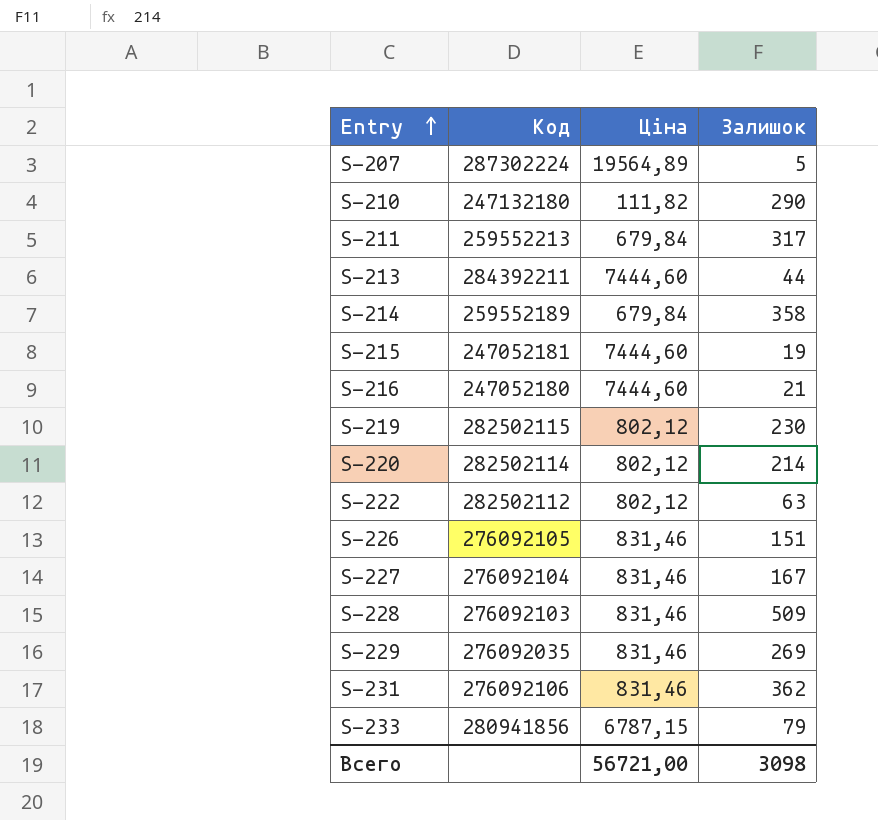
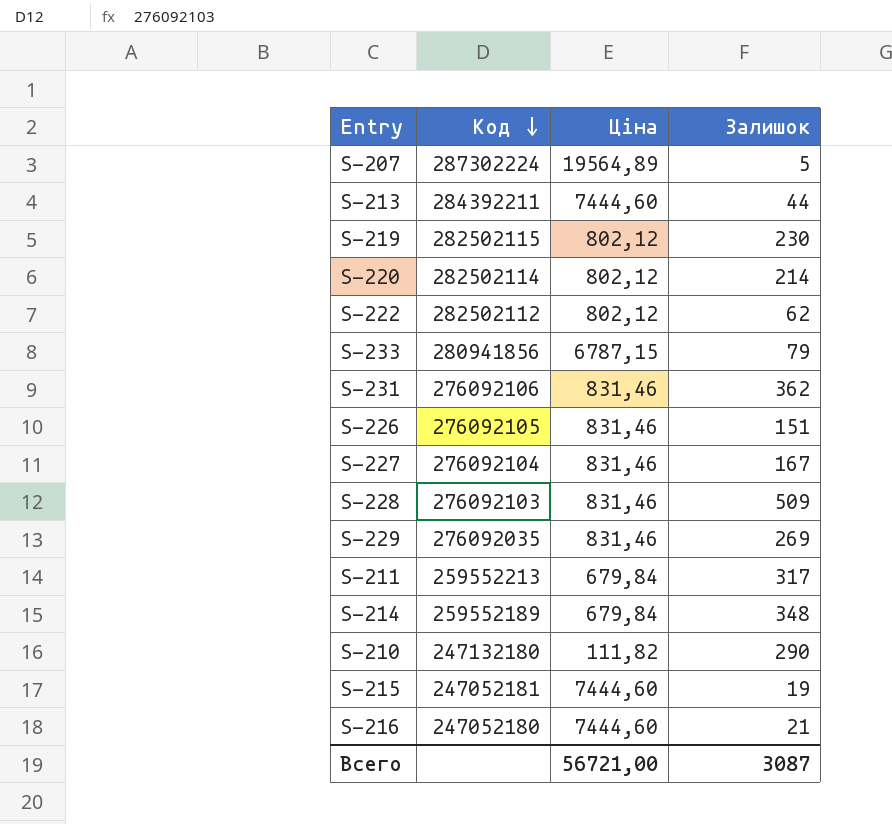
row order: Entry ascending -> Код descending
S-222 | Залишок: 63 -> 62
S-214 | Залишок: 358 -> 348
Всего | Залишок: 3098 -> 3087

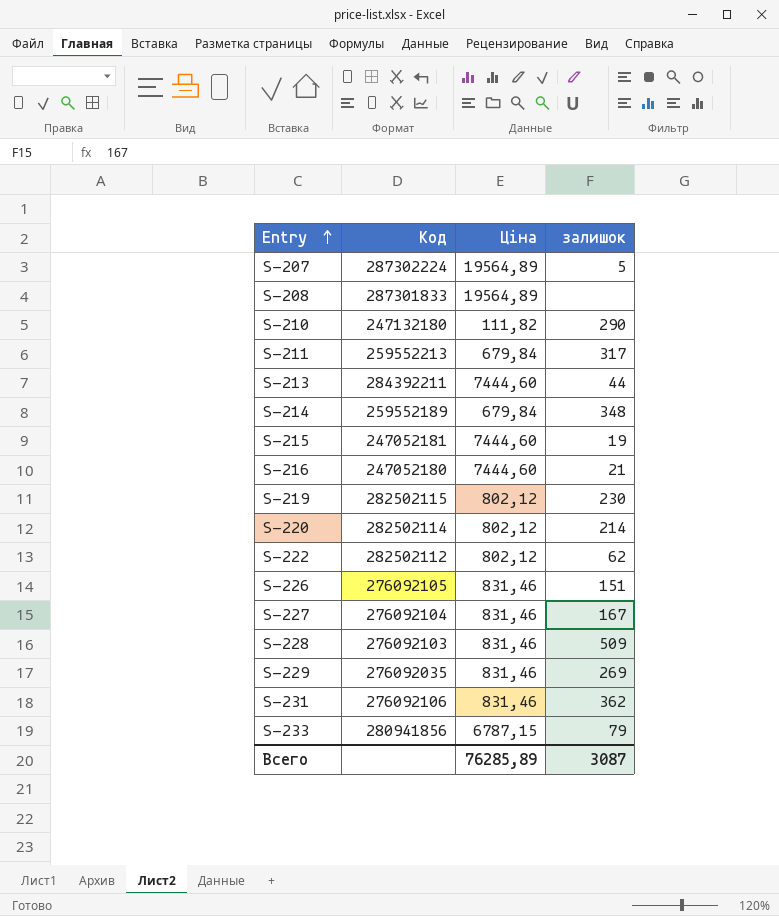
row order: Код descending -> Entry ascending
column name: Залишок -> залишок
row S-208: none -> 287301833 | 19564,89 | none
Всего | Ціна: 56721,00 -> 76285,89

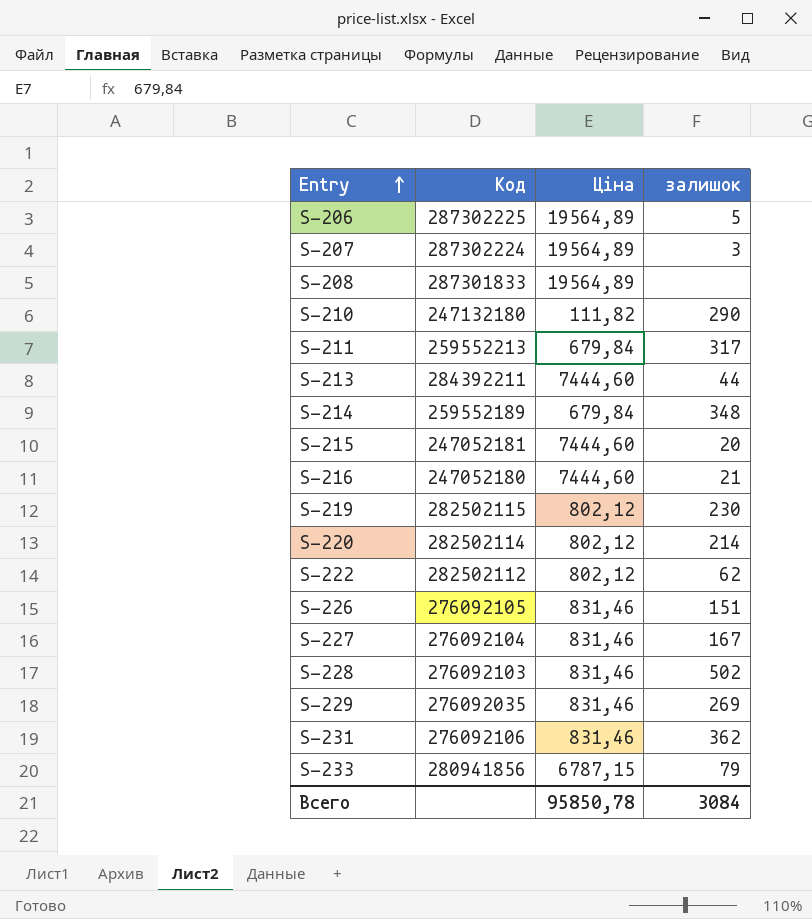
row S-206: none -> 287302225 | 19564,89 | 5
S-207 | залишок: 5 -> 3
S-215 | залишок: 19 -> 20
S-228 | залишок: 509 -> 502
Всего | Ціна: 76285,89 -> 95850,78
Всего | залишок: 3087 -> 3084

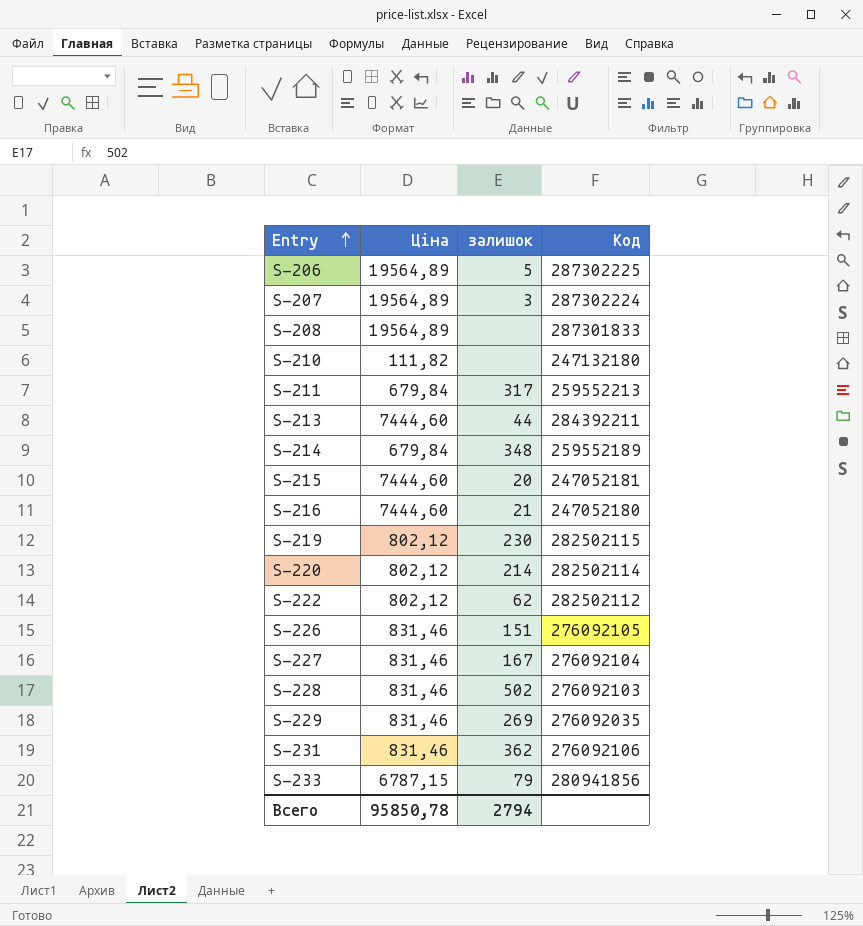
column Код | position: 2 -> 4
S-210 | залишок: 290 -> none
Всего | залишок: 3084 -> 2794

